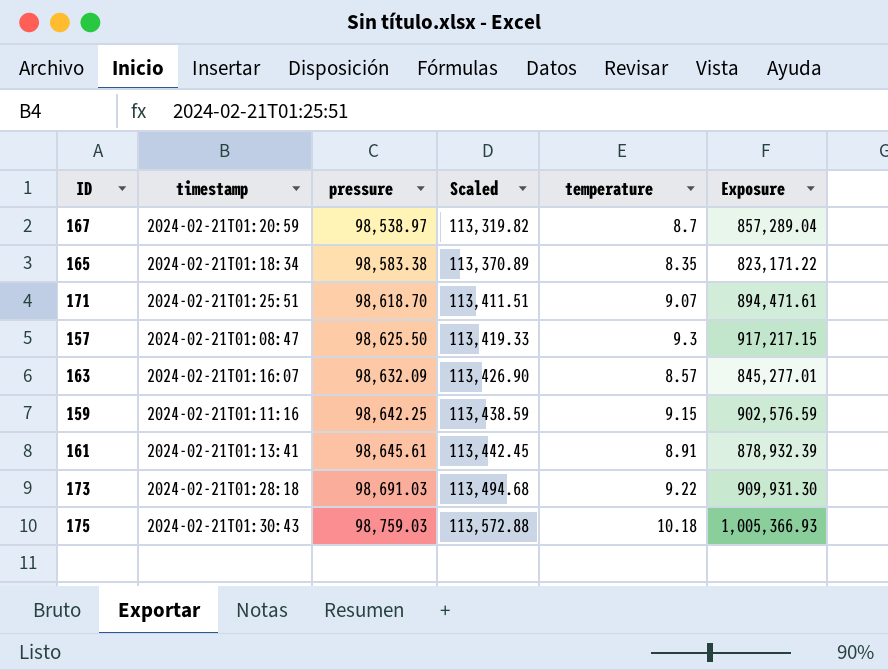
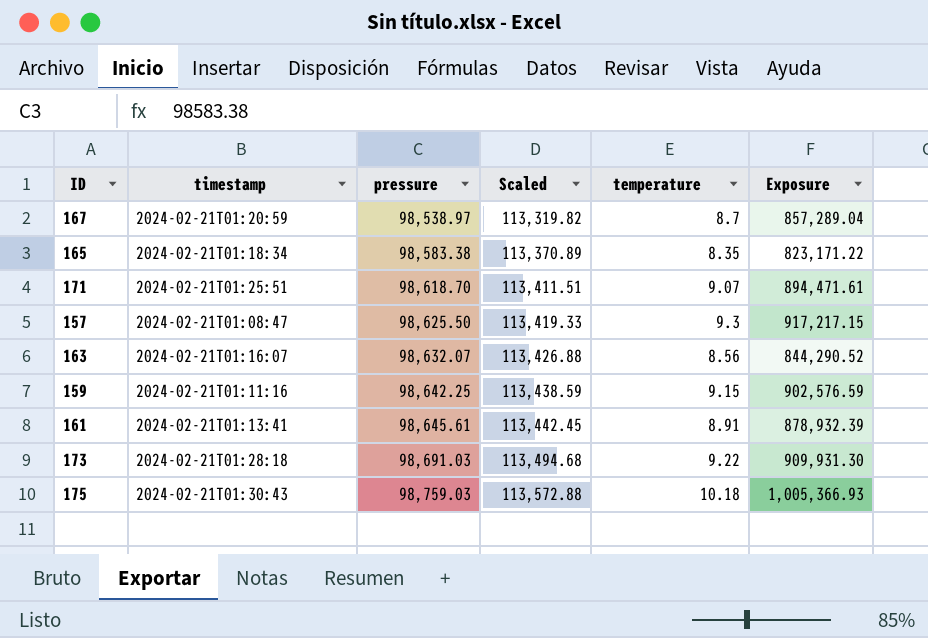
163 | pressure: 98,632.09 -> 98,632.07
163 | Scaled: 113,426.90 -> 113,426.88
163 | temperature: 8.57 -> 8.56
163 | Exposure: 845,277.01 -> 844,290.52

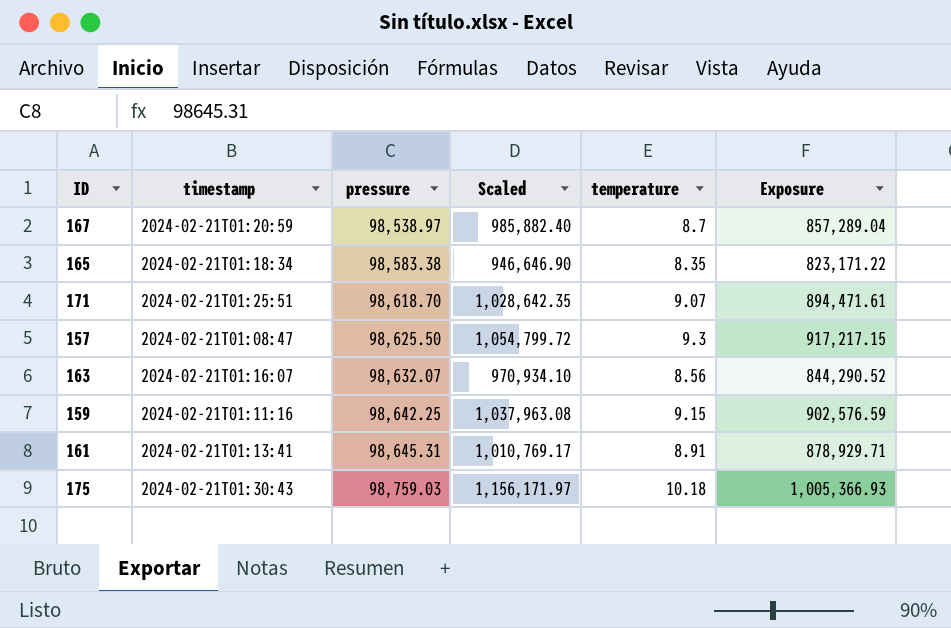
column Scaled | formula: [pressure] * 1.15 -> [Exposure] * 1.15
row 173: 2024-02-21T01:28:18 | 98,691.03 | 113,494.68 | 9.22 | 909,931.30 -> none
161 | pressure: 98,645.61 -> 98,645.31
161 | Exposure: 878,932.39 -> 878,929.71

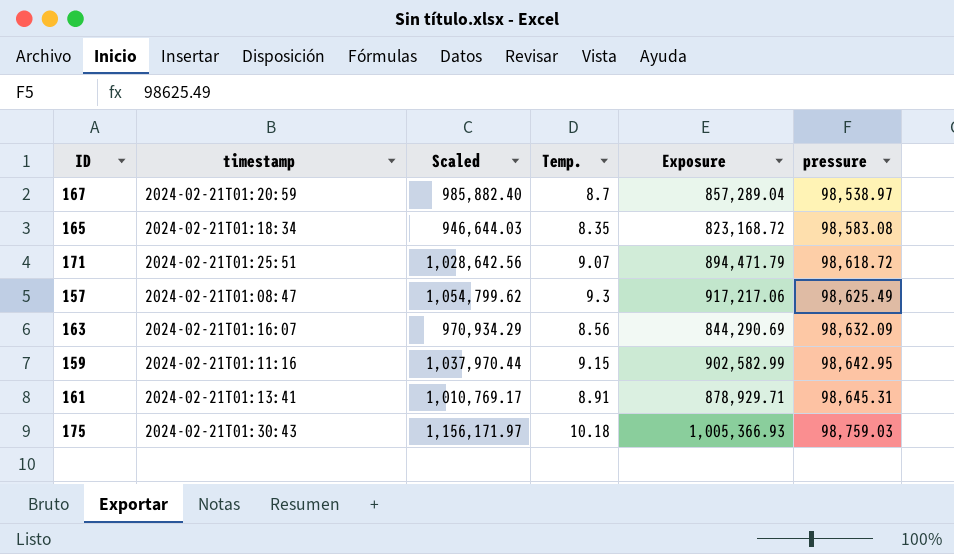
column name: temperature -> Temp.
column pressure | position: 3 -> 6
165 | Scaled: 946,646.90 -> 946,644.03
165 | Exposure: 823,171.22 -> 823,168.72
165 | pressure: 98,583.38 -> 98,583.08
171 | Scaled: 1,028,642.35 -> 1,028,642.56
171 | Exposure: 894,471.61 -> 894,471.79
171 | pressure: 98,618.70 -> 98,618.72
157 | Scaled: 1,054,799.72 -> 1,054,799.62
157 | Exposure: 917,217.15 -> 917,217.06
157 | pressure: 98,625.50 -> 98,625.49
163 | Scaled: 970,934.10 -> 970,934.29
163 | Exposure: 844,290.52 -> 844,290.69
163 | pressure: 98,632.07 -> 98,632.09
159 | Scaled: 1,037,963.08 -> 1,037,970.44
159 | Exposure: 902,576.59 -> 902,582.99
159 | pressure: 98,642.25 -> 98,642.95

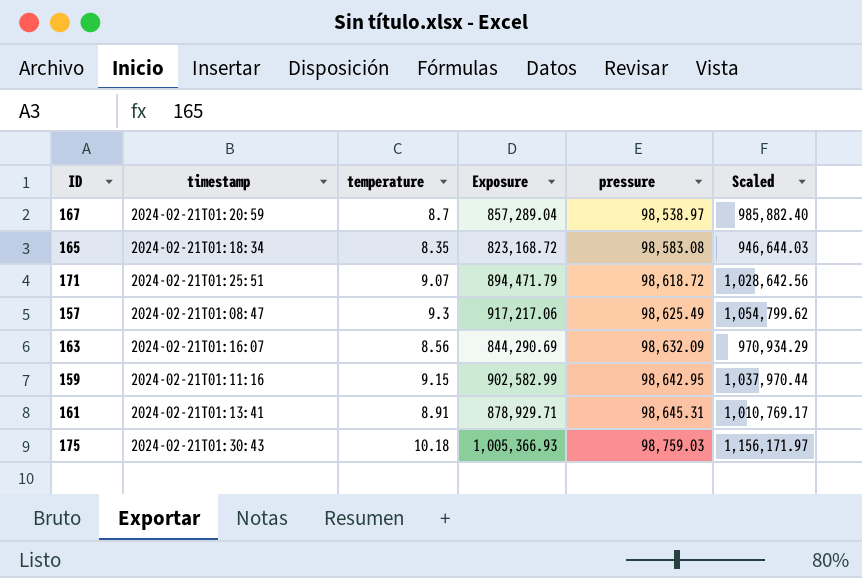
column name: Temp. -> temperature
column Scaled | position: 3 -> 6

